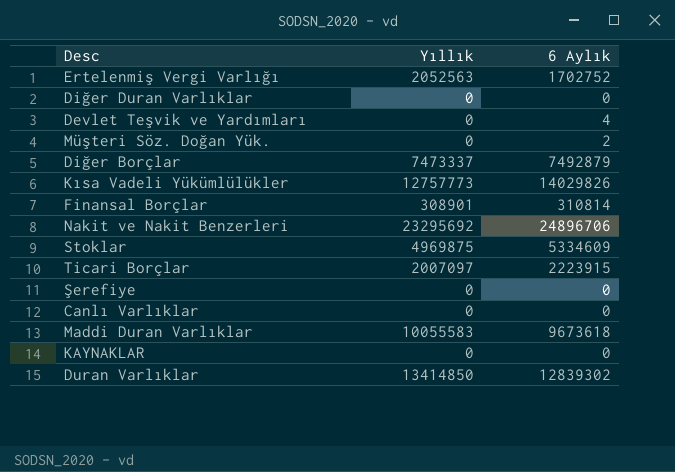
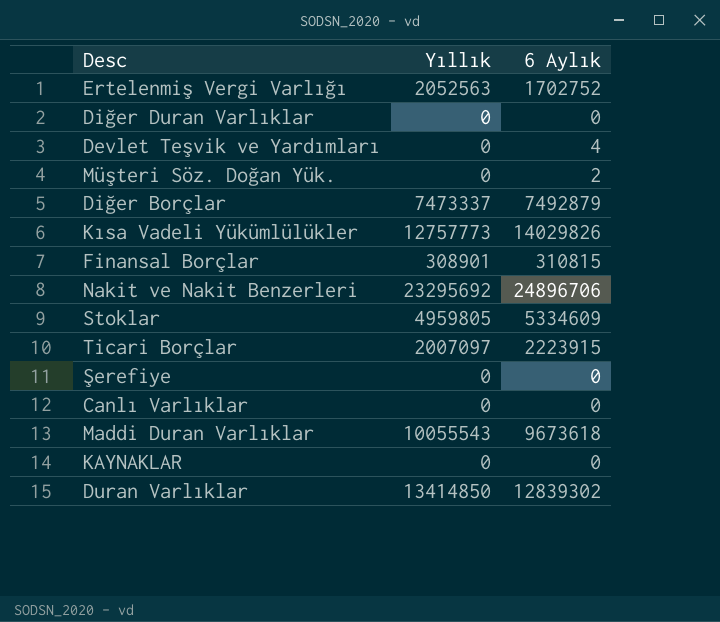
Finansal Borçlar | 6 Aylık: 310814 -> 310815
Stoklar | Yıllık: 4969875 -> 4959805
Maddi Duran Varlıklar | Yıllık: 10055583 -> 10055543

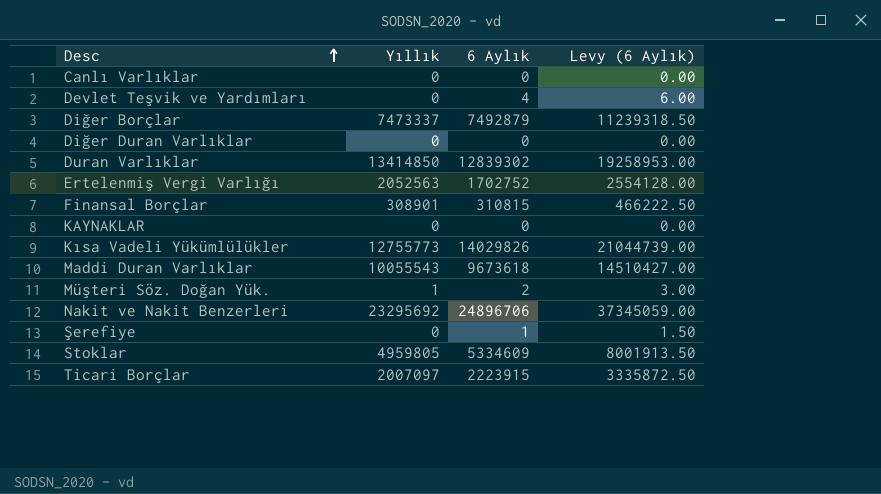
row order: none -> Desc ascending
column Levy (6 Aylık) | formula: none -> [6 Aylık] * 1.5
Kısa Vadeli Yükümlülükler | Yıllık: 12757773 -> 12755773
Müşteri Söz. Doğan Yük. | Yıllık: 0 -> 1
Şerefiye | 6 Aylık: 0 -> 1

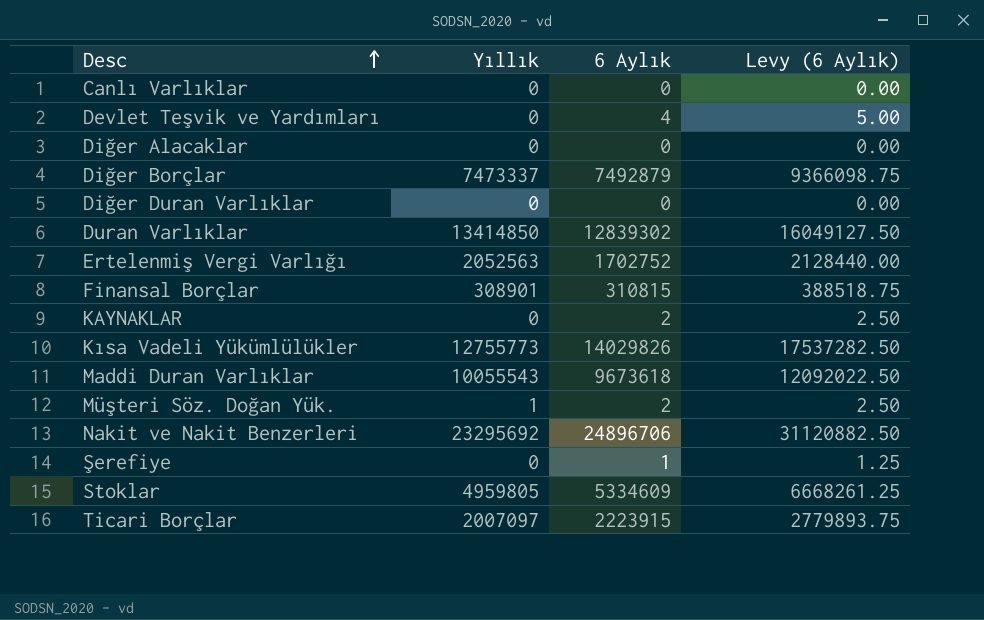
column Levy (6 Aylık) | formula: [6 Aylık] * 1.5 -> [6 Aylık] * 1.25
row Diğer Alacaklar: none -> 0 | 0 | 0.00
KAYNAKLAR | 6 Aylık: 0 -> 2

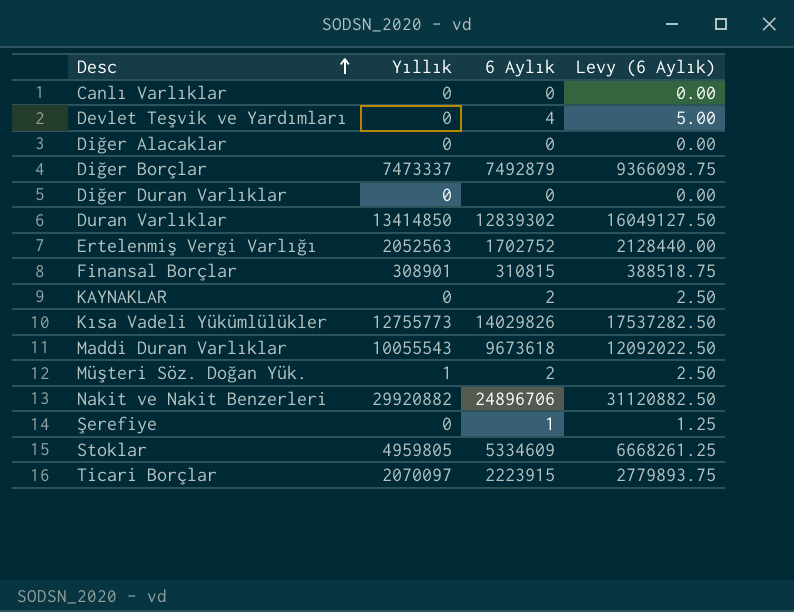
Nakit ve Nakit Benzerleri | Yıllık: 23295692 -> 29920882
Ticari Borçlar | Yıllık: 2007097 -> 2070097

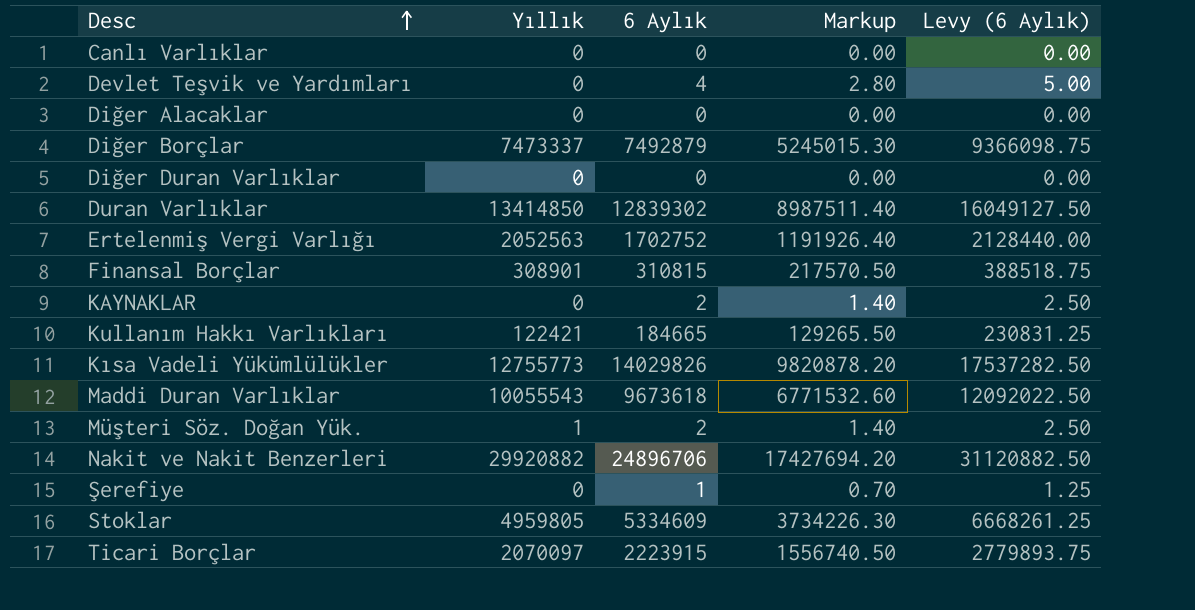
column Markup | formula: none -> [6 Aylık] * 0.7
row Kullanım Hakkı Varlıkları: none -> 122421 | 184665 | 129265.50 | 230831.25

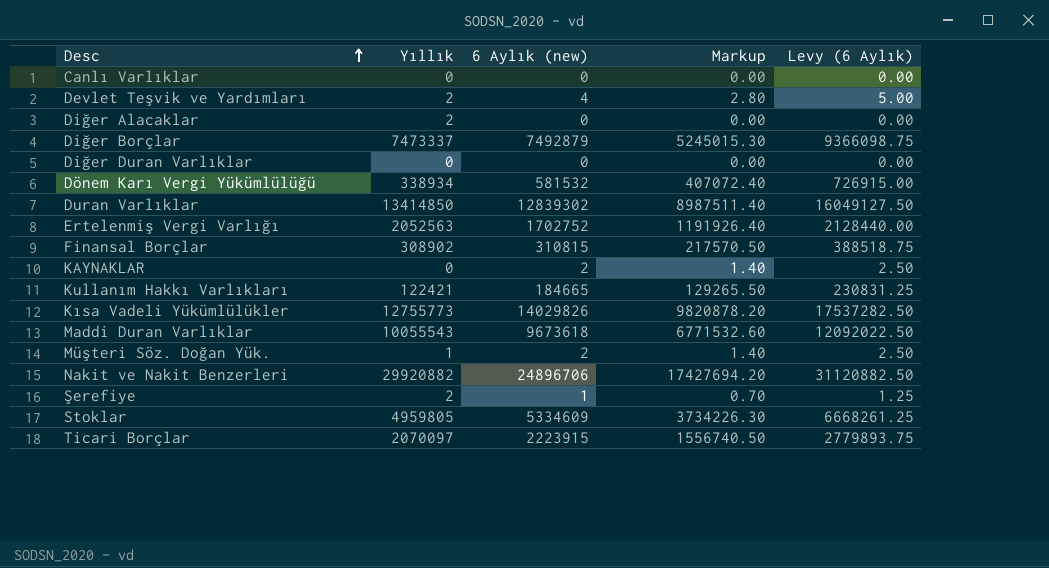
column name: 6 Aylık -> 6 Aylık (new)
Devlet Teşvik ve Yardımları | Yıllık: 0 -> 2
Diğer Alacaklar | Yıllık: 0 -> 2
row Dönem Karı Vergi Yükümlülüğü: none -> 338934 | 581532 | 407072.40 | 726915.00
Finansal Borçlar | Yıllık: 308901 -> 308902
Şerefiye | Yıllık: 0 -> 2

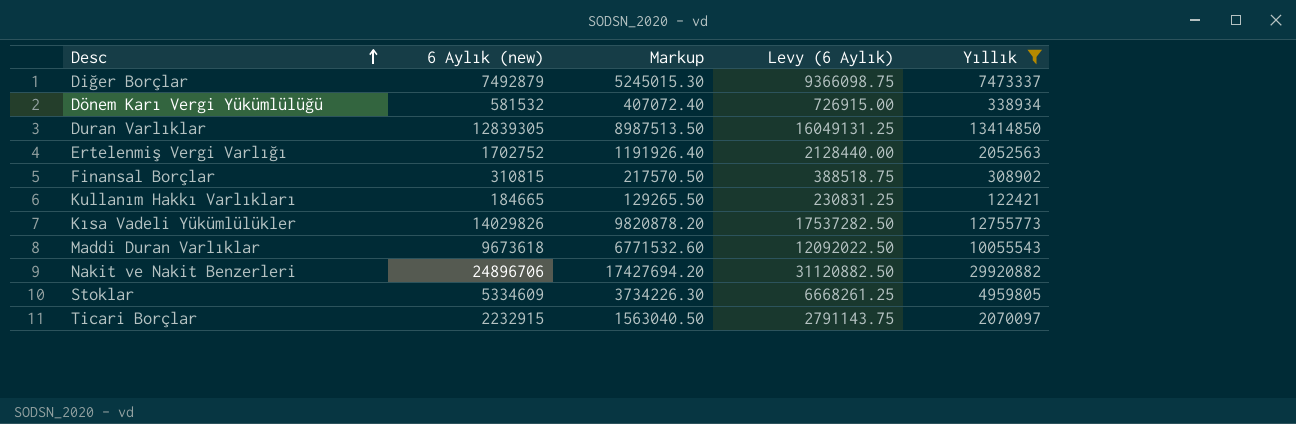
filter: none -> Yıllık >= 122421
column Yıllık | position: 2 -> 5
Duran Varlıklar | 6 Aylık (new): 12839302 -> 12839305
Duran Varlıklar | Markup: 8987511.40 -> 8987513.50
Duran Varlıklar | Levy (6 Aylık): 16049127.50 -> 16049131.25
Ticari Borçlar | 6 Aylık (new): 2223915 -> 2232915
Ticari Borçlar | Markup: 1556740.50 -> 1563040.50
Ticari Borçlar | Levy (6 Aylık): 2779893.75 -> 2791143.75

